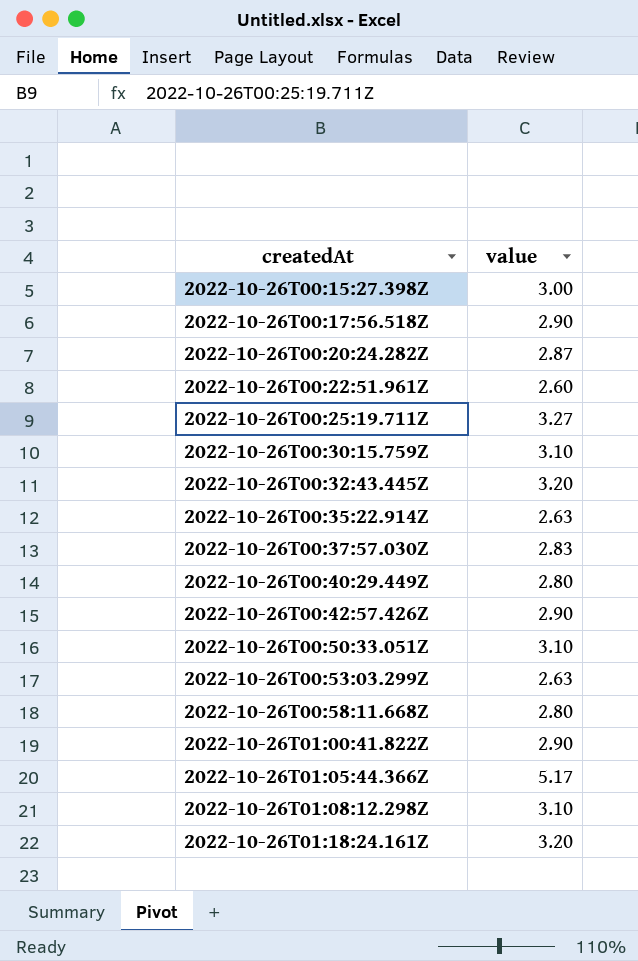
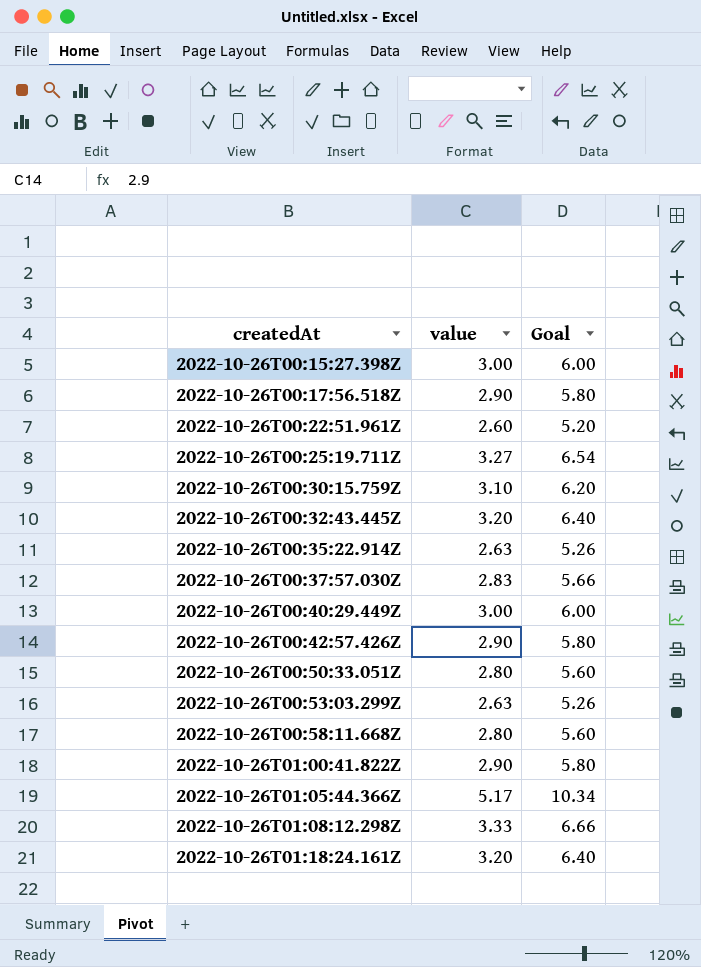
column Goal | formula: none -> [value] * 2
row 2022-10-26T00:20:24.282Z: 2.87 -> none
2022-10-26T00:40:29.449Z | value: 2.80 -> 3.00
2022-10-26T00:50:33.051Z | value: 3.10 -> 2.80
2022-10-26T01:08:12.298Z | value: 3.10 -> 3.33

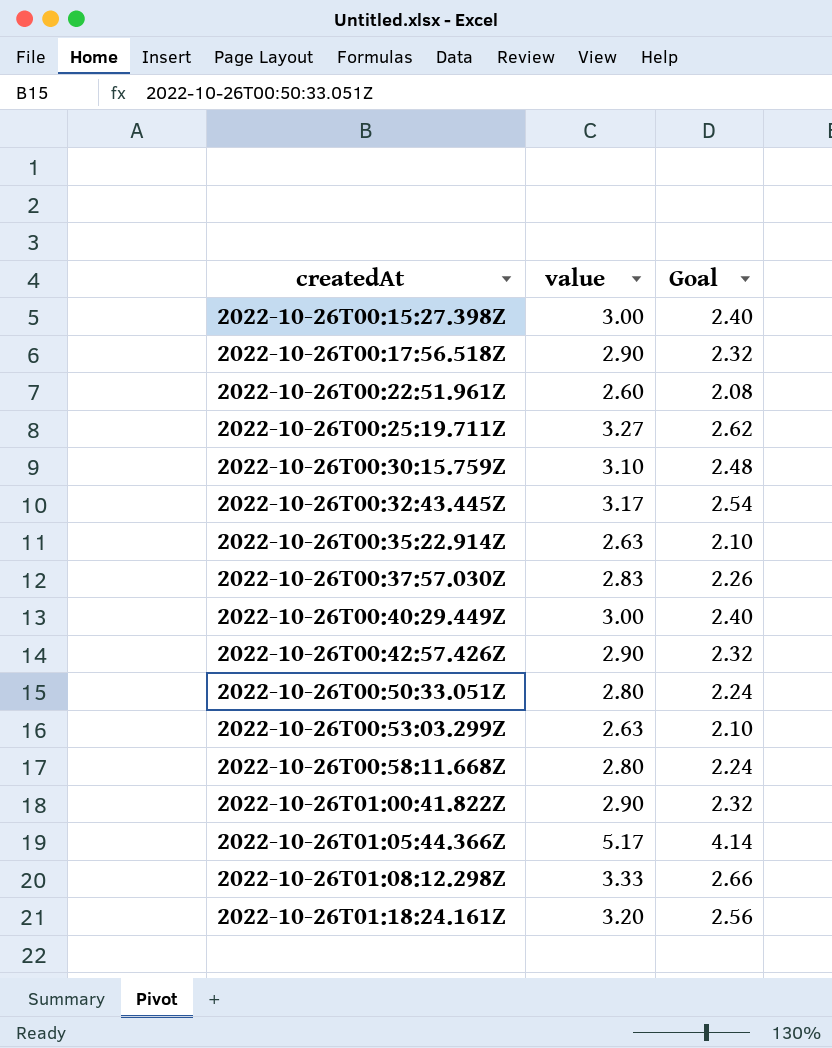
column Goal | formula: [value] * 2 -> [value] * 0.8
2022-10-26T00:32:43.445Z | value: 3.20 -> 3.17

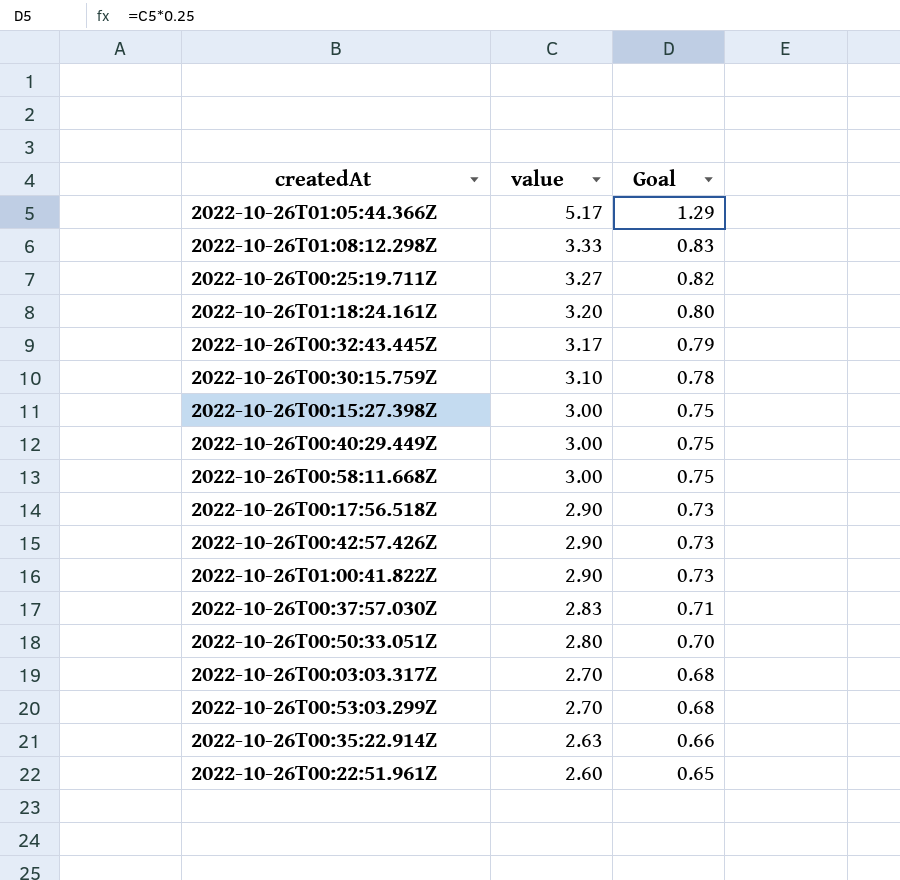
row order: createdAt ascending -> value descending
column Goal | formula: [value] * 0.8 -> [value] * 0.25
2022-10-26T00:58:11.668Z | value: 2.80 -> 3.00
row 2022-10-26T00:03:03.317Z: none -> 2.70 | 0.68
2022-10-26T00:53:03.299Z | value: 2.63 -> 2.70

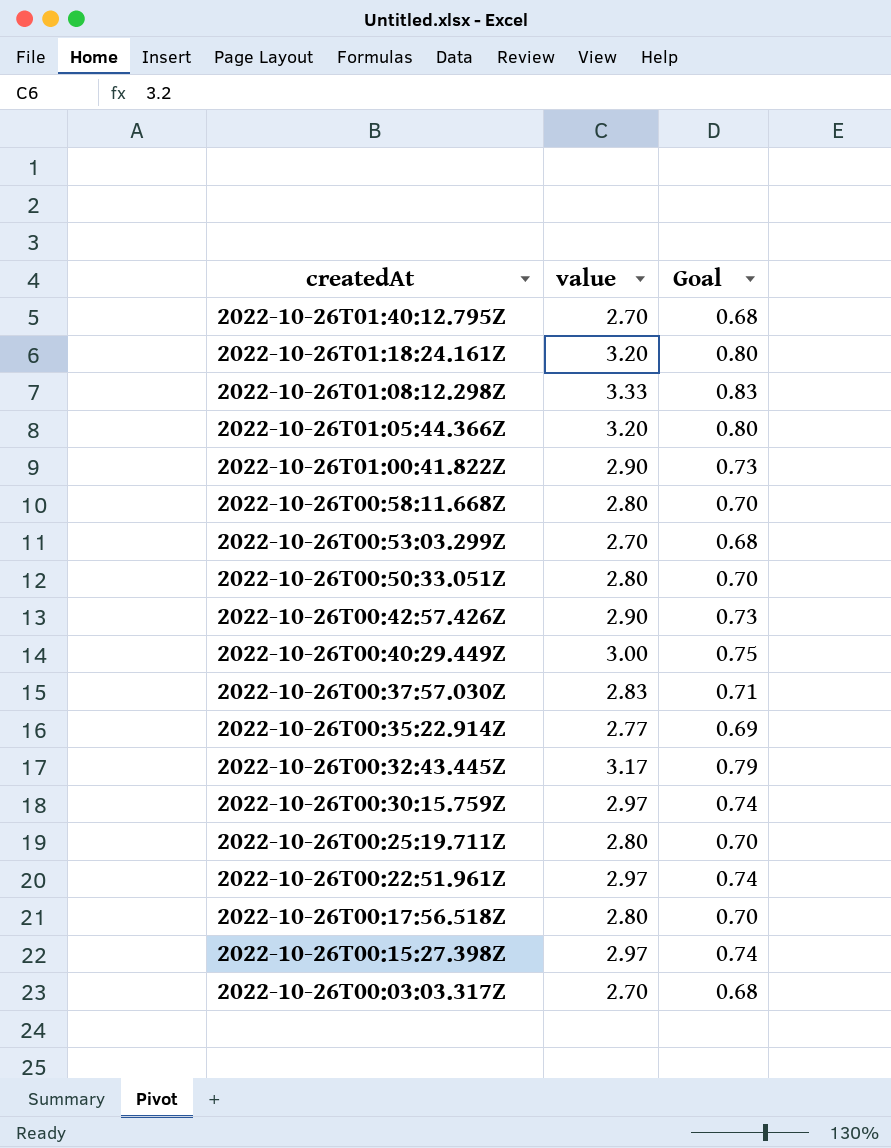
row order: value descending -> createdAt descending
row 2022-10-26T01:40:12.795Z: none -> 2.70 | 0.68
2022-10-26T01:05:44.366Z | value: 5.17 -> 3.20
2022-10-26T01:05:44.366Z | Goal: 1.29 -> 0.80
2022-10-26T00:58:11.668Z | value: 3.00 -> 2.80
2022-10-26T00:58:11.668Z | Goal: 0.75 -> 0.70
2022-10-26T00:35:22.914Z | value: 2.63 -> 2.77
2022-10-26T00:35:22.914Z | Goal: 0.66 -> 0.69
2022-10-26T00:30:15.759Z | value: 3.10 -> 2.97
2022-10-26T00:30:15.759Z | Goal: 0.78 -> 0.74
2022-10-26T00:25:19.711Z | value: 3.27 -> 2.80
2022-10-26T00:25:19.711Z | Goal: 0.82 -> 0.70
2022-10-26T00:22:51.961Z | value: 2.60 -> 2.97
2022-10-26T00:22:51.961Z | Goal: 0.65 -> 0.74
2022-10-26T00:17:56.518Z | value: 2.90 -> 2.80
2022-10-26T00:17:56.518Z | Goal: 0.73 -> 0.70
2022-10-26T00:15:27.398Z | value: 3.00 -> 2.97
2022-10-26T00:15:27.398Z | Goal: 0.75 -> 0.74

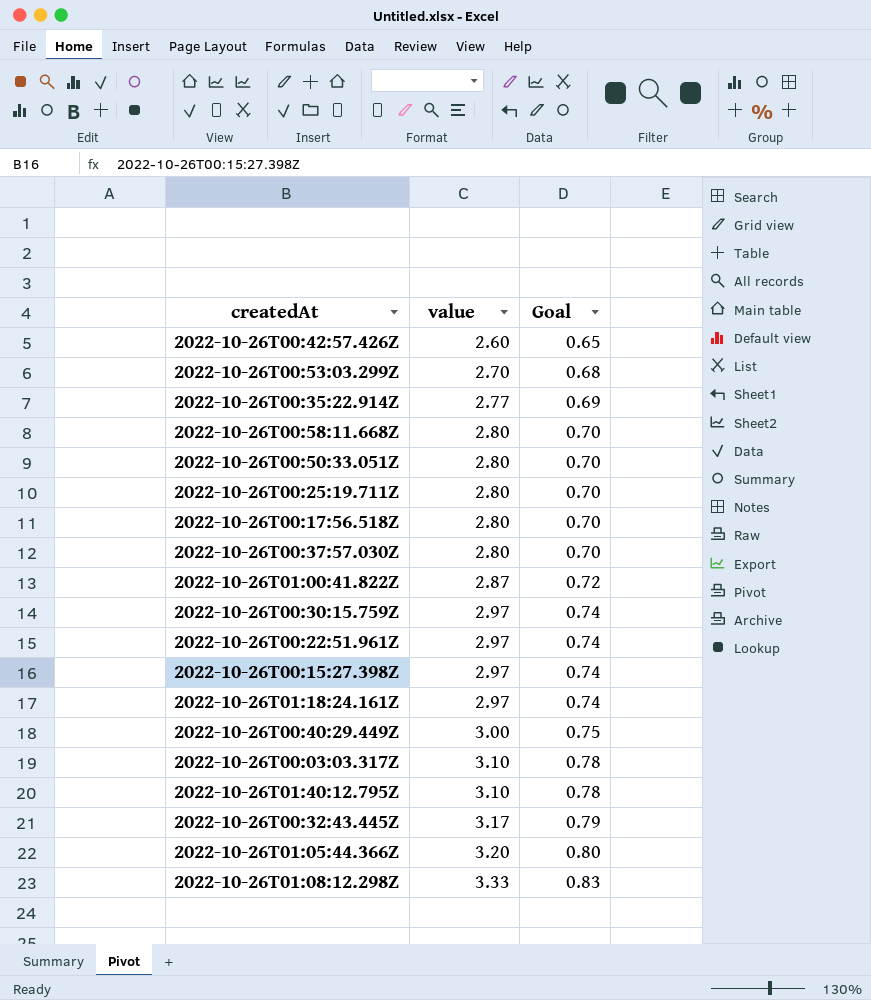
row order: createdAt descending -> value ascending
2022-10-26T00:42:57.426Z | value: 2.90 -> 2.60
2022-10-26T00:42:57.426Z | Goal: 0.73 -> 0.65
2022-10-26T00:37:57.030Z | value: 2.83 -> 2.80
2022-10-26T00:37:57.030Z | Goal: 0.71 -> 0.70
2022-10-26T01:00:41.822Z | value: 2.90 -> 2.87
2022-10-26T01:00:41.822Z | Goal: 0.73 -> 0.72
2022-10-26T01:18:24.161Z | value: 3.20 -> 2.97
2022-10-26T01:18:24.161Z | Goal: 0.80 -> 0.74
2022-10-26T00:03:03.317Z | value: 2.70 -> 3.10
2022-10-26T00:03:03.317Z | Goal: 0.68 -> 0.78
2022-10-26T01:40:12.795Z | value: 2.70 -> 3.10
2022-10-26T01:40:12.795Z | Goal: 0.68 -> 0.78

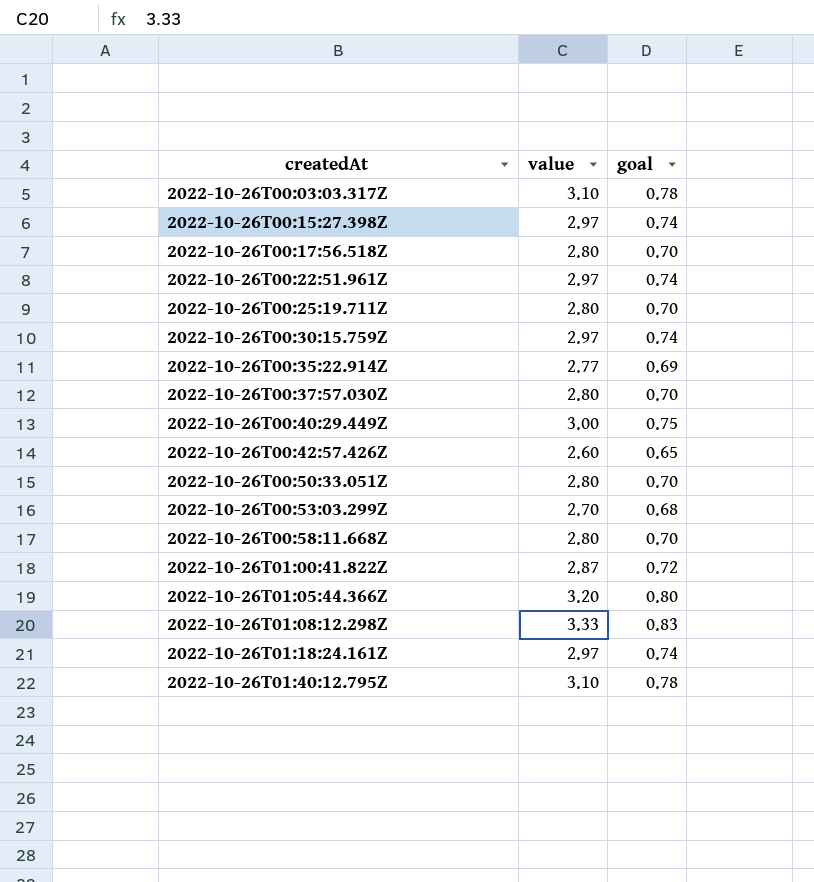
row order: value ascending -> createdAt ascending
column name: Goal -> goal
row 2022-10-26T00:32:43.445Z: 3.17 | 0.79 -> none

